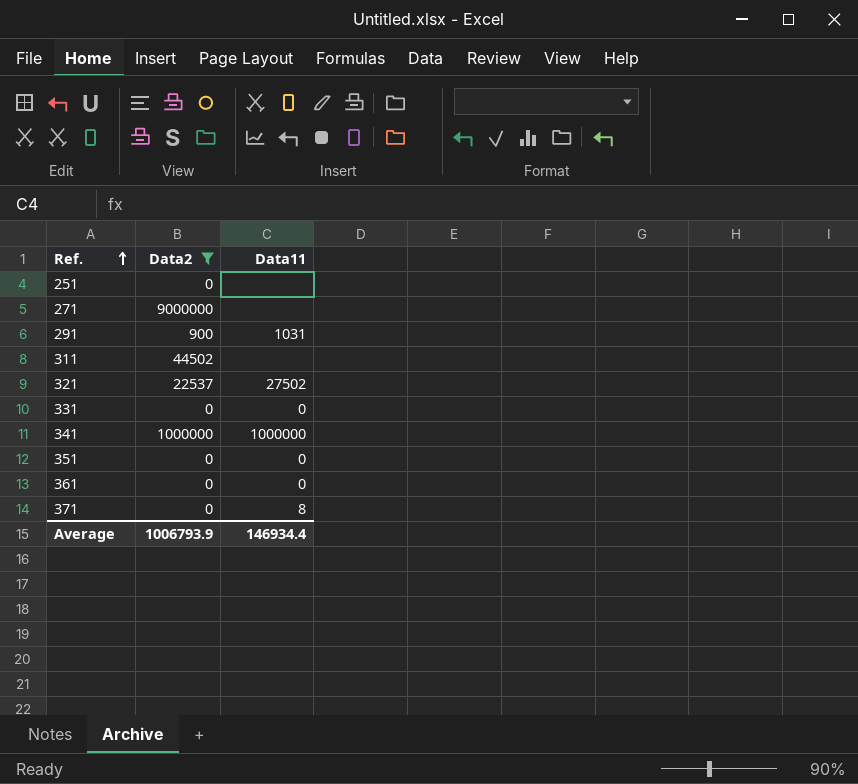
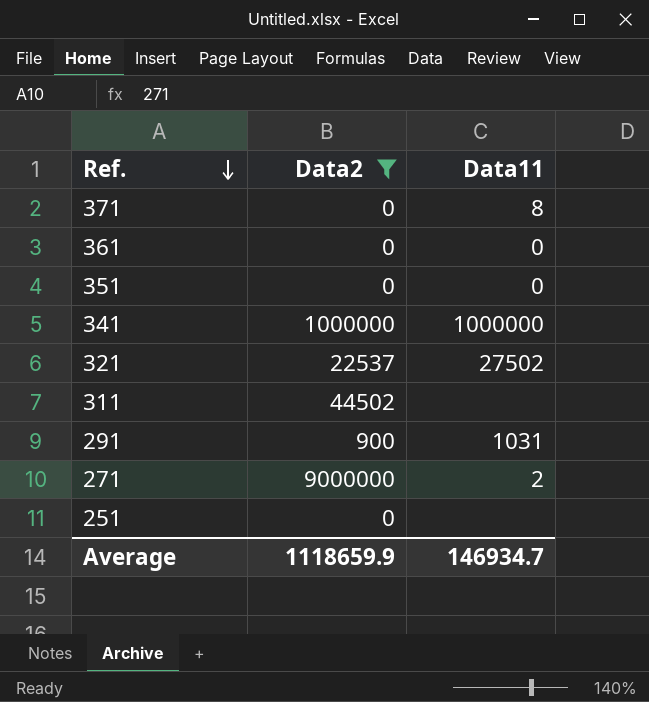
row order: Ref. ascending -> Ref. descending
row 331: 0 | 0 -> none
271 | Data11: none -> 2
Average | Data2: 1006793.9 -> 1118659.9
Average | Data11: 146934.4 -> 146934.7

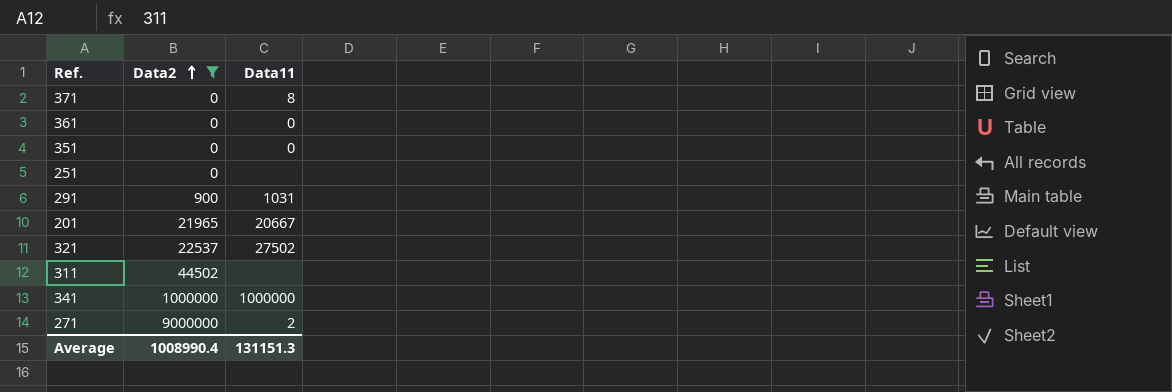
row order: Ref. descending -> Data2 ascending
row 201: none -> 21965 | 20667
Average | Data2: 1118659.9 -> 1008990.4
Average | Data11: 146934.7 -> 131151.3

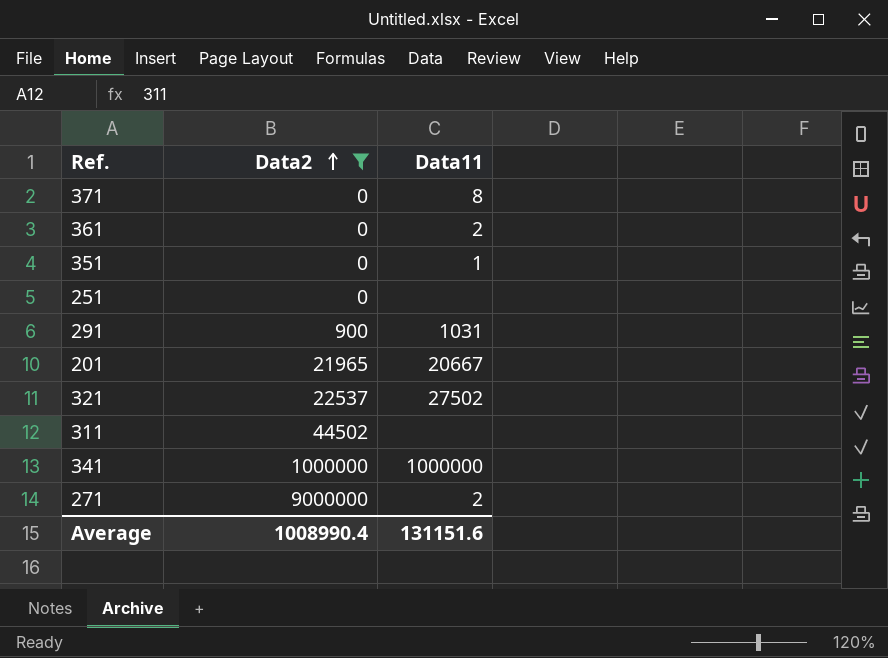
361 | Data11: 0 -> 2
351 | Data11: 0 -> 1
Average | Data11: 131151.3 -> 131151.6

